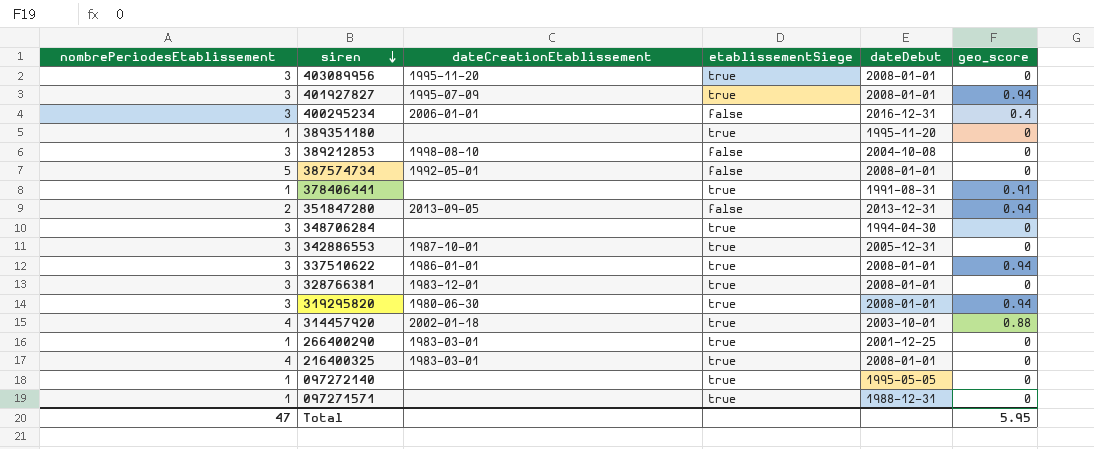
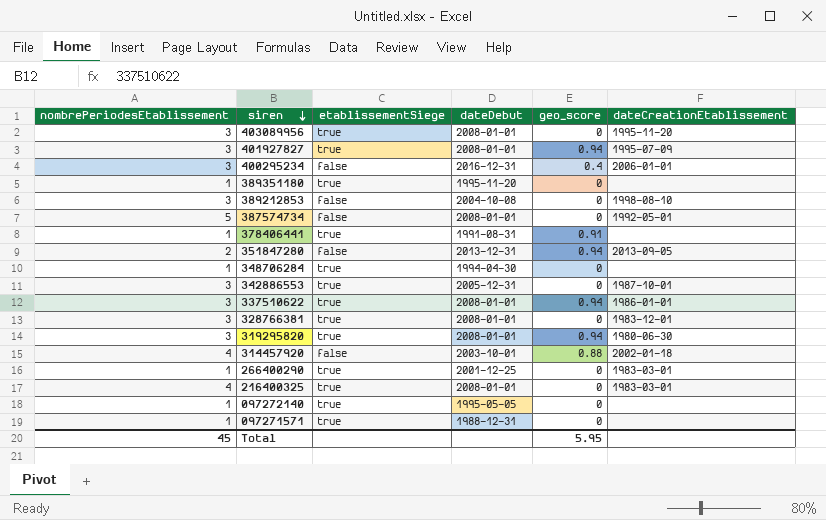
column dateCreationEtablissement | position: 3 -> 6
348706284 | nombrePeriodesEtablissement: 3 -> 1
314457920 | etablissementSiege: true -> false
Total | nombrePeriodesEtablissement: 47 -> 45

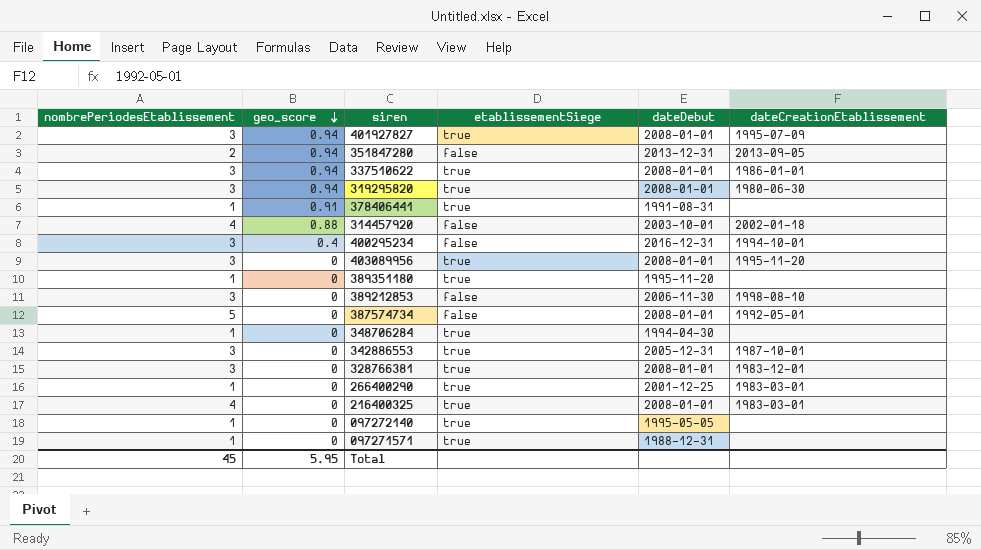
row order: siren descending -> geo_score descending
column geo_score | position: 5 -> 2
400295234 | dateCreationEtablissement: 2006-01-01 -> 1994-10-01
389212853 | dateDebut: 2004-10-08 -> 2006-11-30

